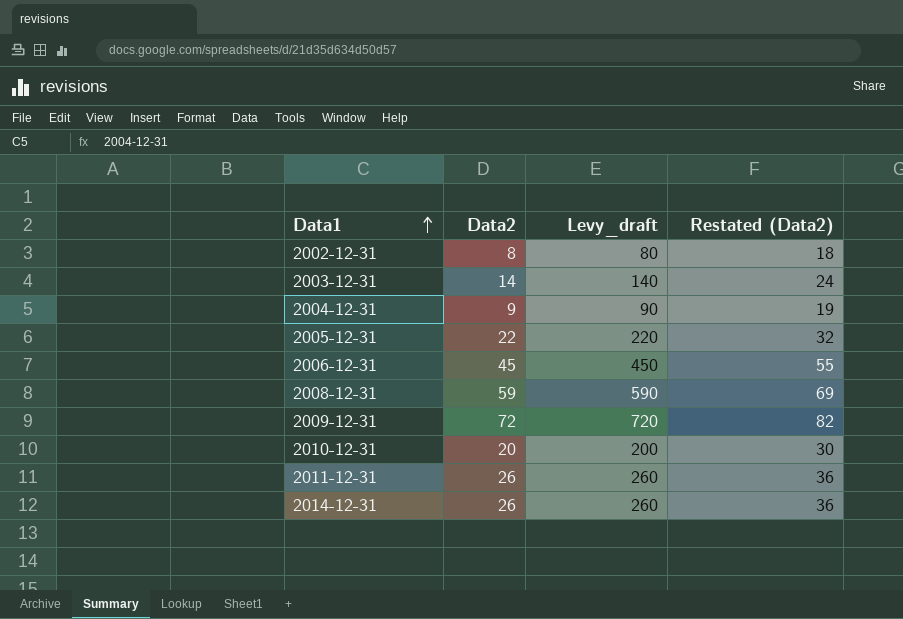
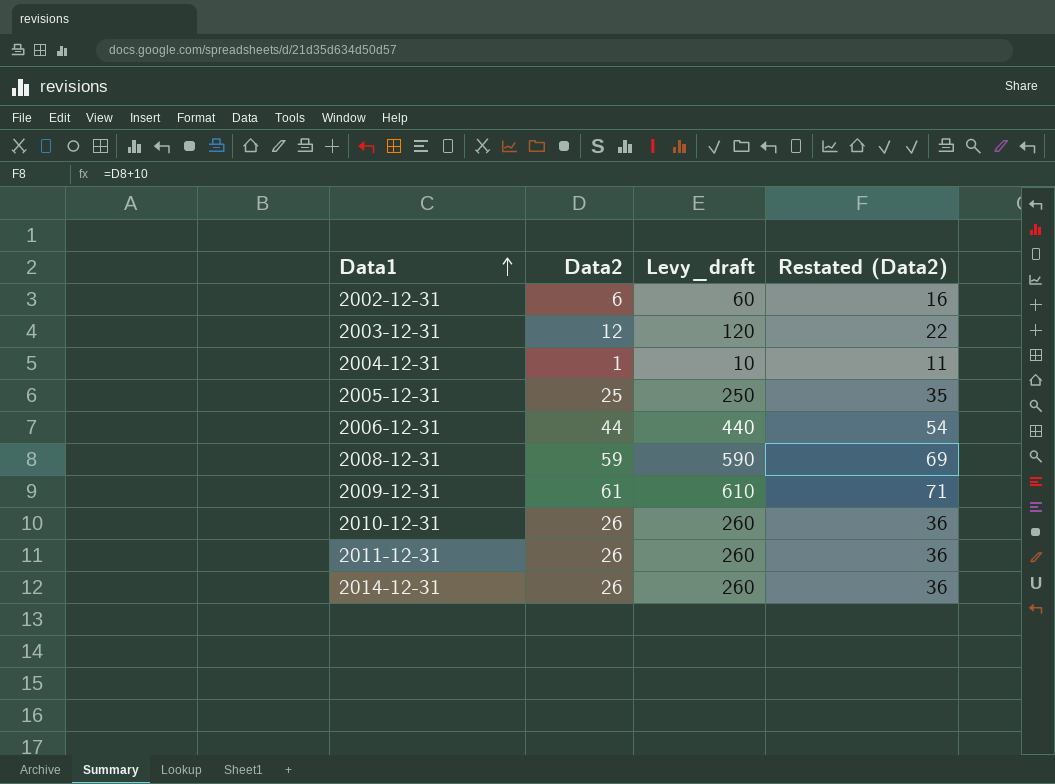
2002-12-31 | Data2: 8 -> 6
2002-12-31 | Levy_draft: 80 -> 60
2002-12-31 | Restated (Data2): 18 -> 16
2003-12-31 | Data2: 14 -> 12
2003-12-31 | Levy_draft: 140 -> 120
2003-12-31 | Restated (Data2): 24 -> 22
2004-12-31 | Data2: 9 -> 1
2004-12-31 | Levy_draft: 90 -> 10
2004-12-31 | Restated (Data2): 19 -> 11
2005-12-31 | Data2: 22 -> 25
2005-12-31 | Levy_draft: 220 -> 250
2005-12-31 | Restated (Data2): 32 -> 35
2006-12-31 | Data2: 45 -> 44
2006-12-31 | Levy_draft: 450 -> 440
2006-12-31 | Restated (Data2): 55 -> 54
2009-12-31 | Data2: 72 -> 61
2009-12-31 | Levy_draft: 720 -> 610
2009-12-31 | Restated (Data2): 82 -> 71
2010-12-31 | Data2: 20 -> 26
2010-12-31 | Levy_draft: 200 -> 260
2010-12-31 | Restated (Data2): 30 -> 36

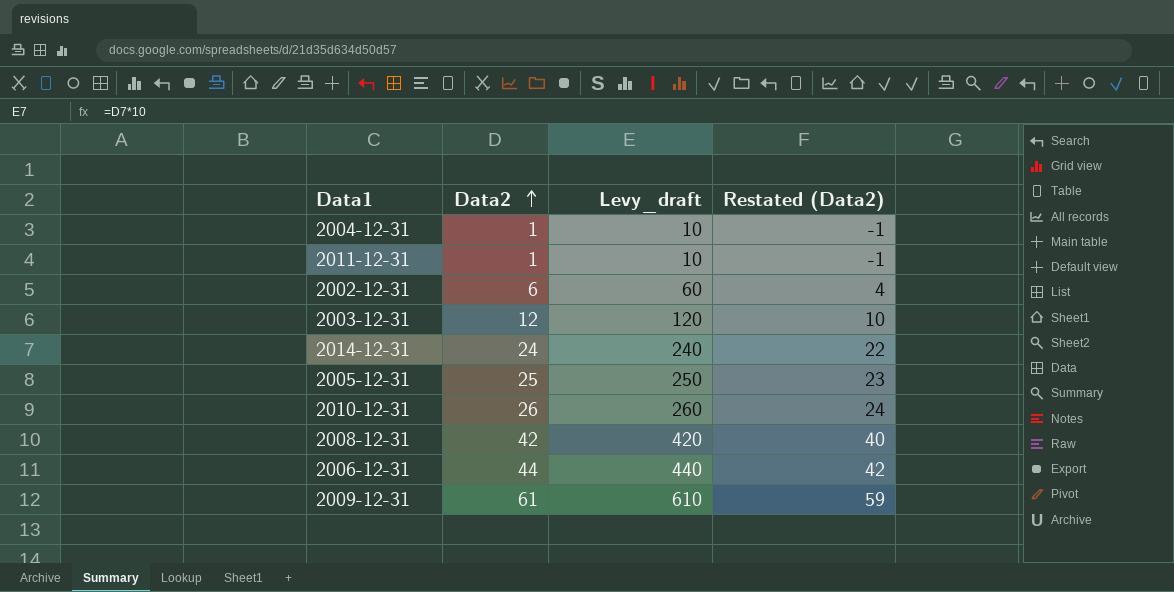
row order: Data1 ascending -> Data2 ascending
column Restated (Data2) | formula: [Data2] + 10 -> [Data2] - 2
2011-12-31 | Data2: 26 -> 1
2011-12-31 | Levy_draft: 260 -> 10
2014-12-31 | Data2: 26 -> 24
2014-12-31 | Levy_draft: 260 -> 240
2008-12-31 | Data2: 59 -> 42
2008-12-31 | Levy_draft: 590 -> 420

